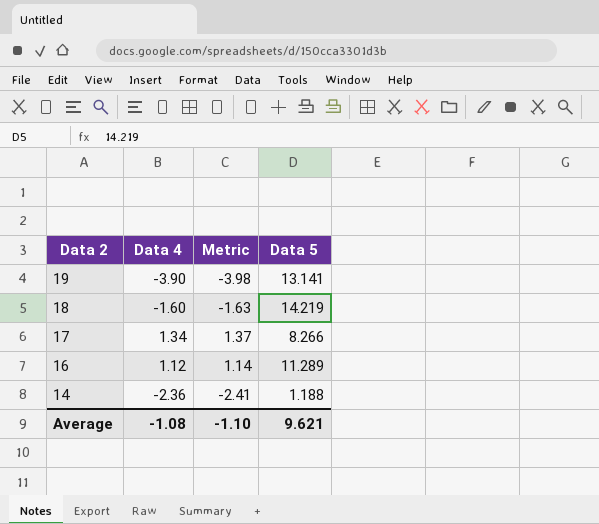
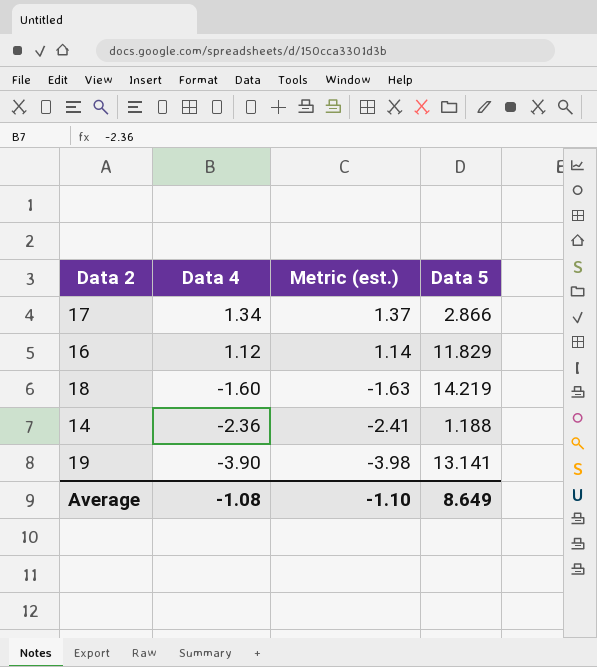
row order: Data 2 descending -> Data 4 descending
column name: Metric -> Metric (est.)
17 | Data 5: 8.266 -> 2.866
16 | Data 5: 11.289 -> 11.829
Average | Data 5: 9.621 -> 8.649

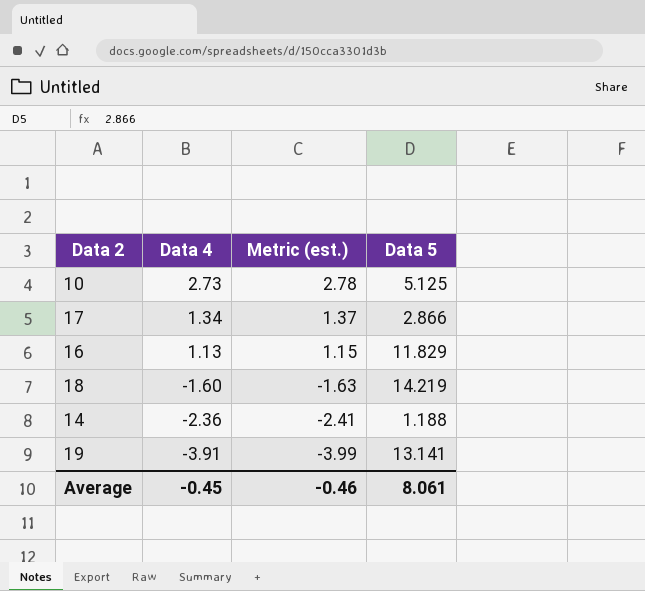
row 10: none -> 2.73 | 2.78 | 5.125
16 | Data 4: 1.12 -> 1.13
16 | Metric (est.): 1.14 -> 1.15
19 | Data 4: -3.90 -> -3.91
19 | Metric (est.): -3.98 -> -3.99
Average | Data 4: -1.08 -> -0.45
Average | Metric (est.): -1.10 -> -0.46
Average | Data 5: 8.649 -> 8.061

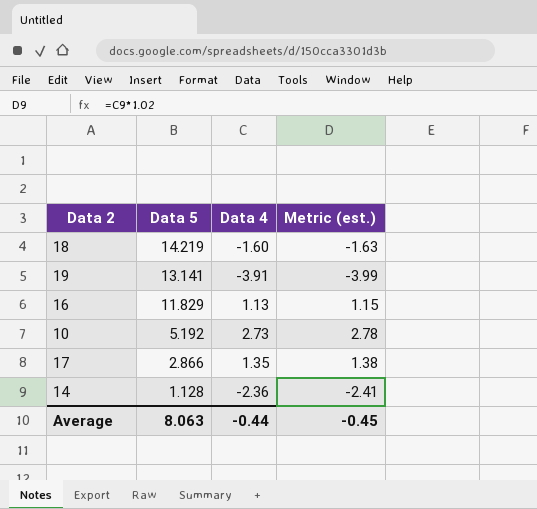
row order: Data 4 descending -> Data 5 descending
column Data 5 | position: 4 -> 2
10 | Data 5: 5.125 -> 5.192
17 | Data 4: 1.34 -> 1.35
17 | Metric (est.): 1.37 -> 1.38
14 | Data 5: 1.188 -> 1.128
Average | Data 5: 8.061 -> 8.063
Average | Data 4: -0.45 -> -0.44
Average | Metric (est.): -0.46 -> -0.45

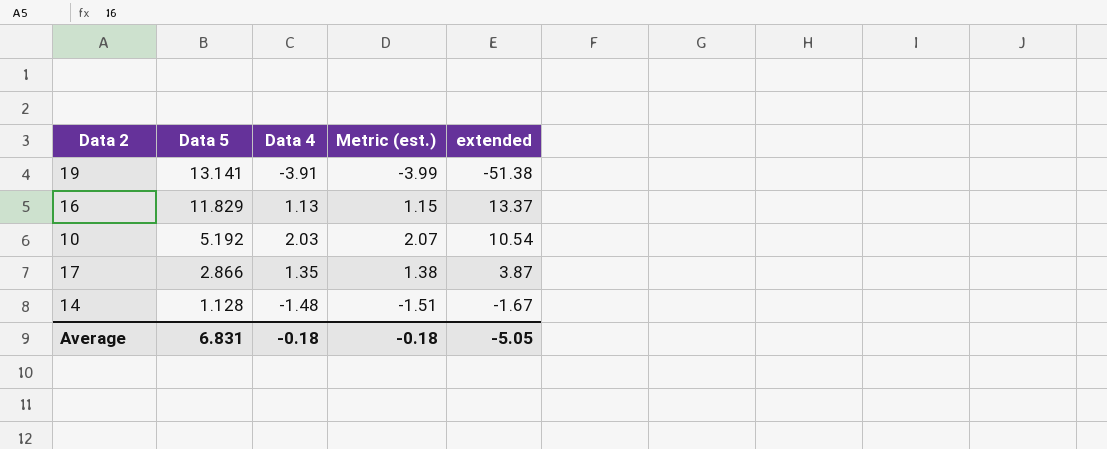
column extended | formula: none -> [Data 5] * [Data 4]
row 18: 14.219 | -1.60 | -1.63 -> none
10 | Data 4: 2.73 -> 2.03
10 | Metric (est.): 2.78 -> 2.07
14 | Data 4: -2.36 -> -1.48
14 | Metric (est.): -2.41 -> -1.51
Average | Data 5: 8.063 -> 6.831
Average | Data 4: -0.44 -> -0.18
Average | Metric (est.): -0.45 -> -0.18

